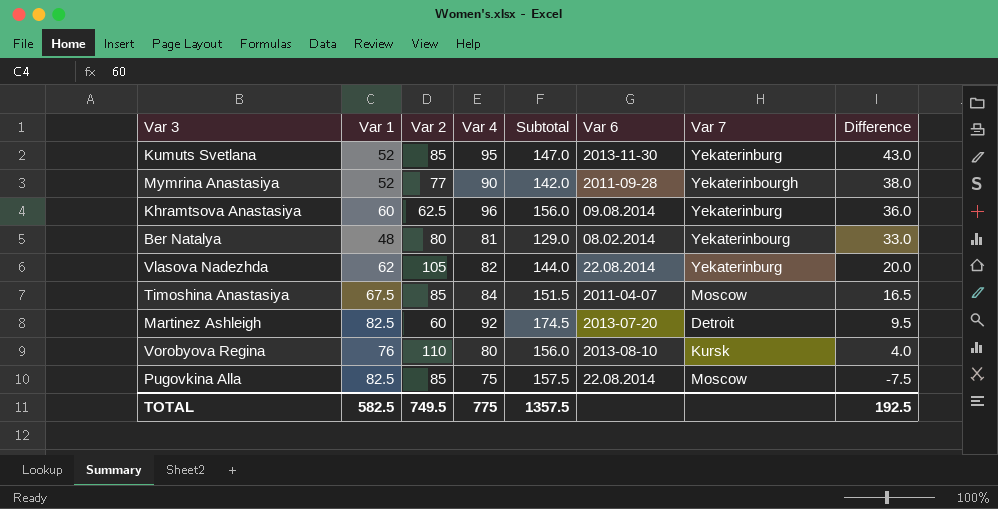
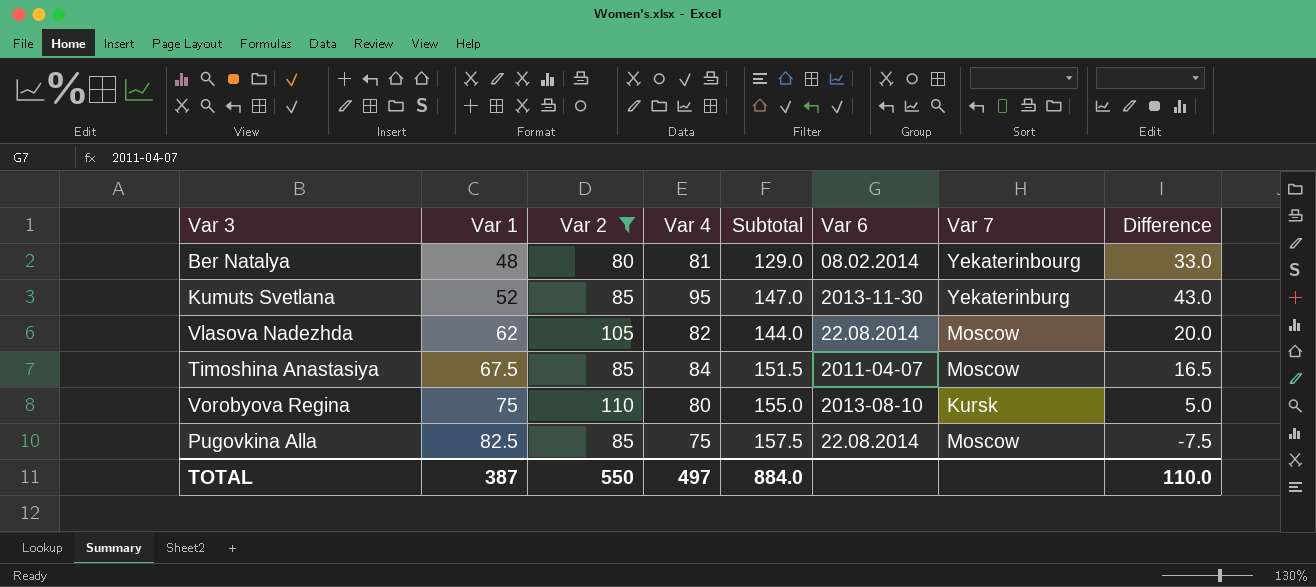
filter: none -> Var 2 >= 80
row order: Difference descending -> Var 1 ascending
Vlasova Nadezhda | Var 7: Yekaterinburg -> Moscow
Vorobyova Regina | Var 1: 76 -> 75
Vorobyova Regina | Subtotal: 156.0 -> 155.0
Vorobyova Regina | Difference: 4.0 -> 5.0
TOTAL | Var 1: 582.5 -> 387
TOTAL | Var 2: 749.5 -> 550
TOTAL | Var 4: 775 -> 497
TOTAL | Subtotal: 1357.5 -> 884.0
TOTAL | Difference: 192.5 -> 110.0

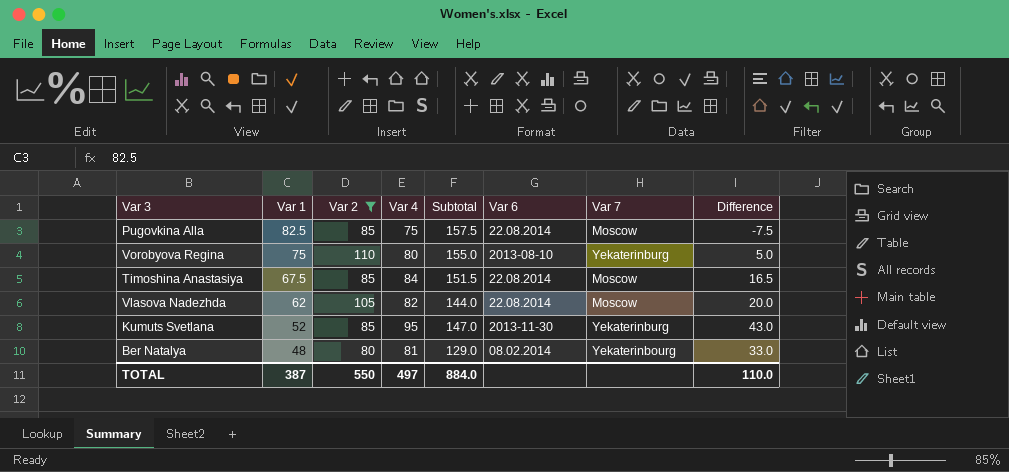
row order: Var 1 ascending -> Var 1 descending
Vorobyova Regina | Var 7: Kursk -> Yekaterinburg
Timoshina Anastasiya | Var 6: 2011-04-07 -> 22.08.2014

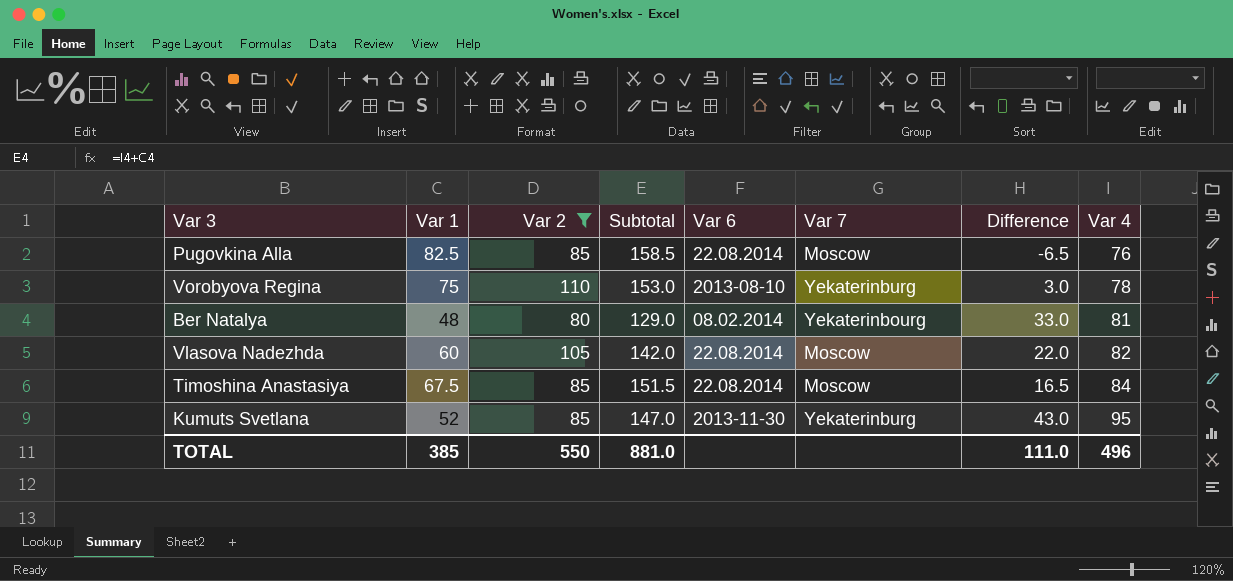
row order: Var 1 descending -> Var 4 ascending
column Var 4 | position: 4 -> 8
Pugovkina Alla | Subtotal: 157.5 -> 158.5
Pugovkina Alla | Difference: -7.5 -> -6.5
Pugovkina Alla | Var 4: 75 -> 76
Vorobyova Regina | Subtotal: 155.0 -> 153.0
Vorobyova Regina | Difference: 5.0 -> 3.0
Vorobyova Regina | Var 4: 80 -> 78
Vlasova Nadezhda | Var 1: 62 -> 60
Vlasova Nadezhda | Subtotal: 144.0 -> 142.0
Vlasova Nadezhda | Difference: 20.0 -> 22.0
TOTAL | Var 1: 387 -> 385
TOTAL | Subtotal: 884.0 -> 881.0
TOTAL | Difference: 110.0 -> 111.0
TOTAL | Var 4: 497 -> 496

